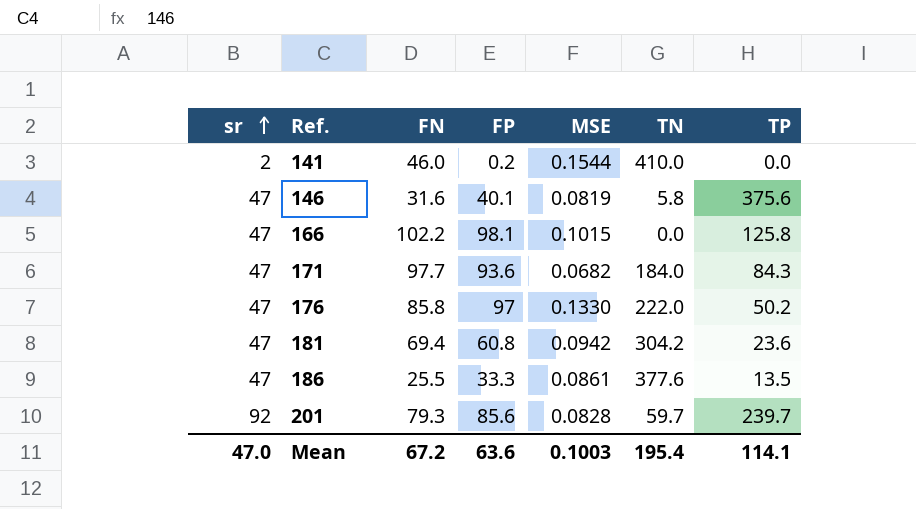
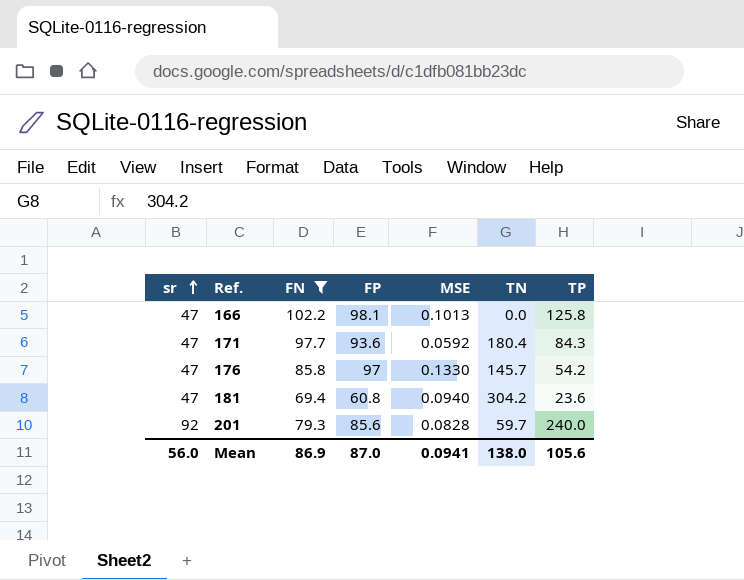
filter: none -> FN >= 69.4
166 | MSE: 0.1015 -> 0.1013
171 | MSE: 0.0682 -> 0.0592
171 | TN: 184.0 -> 180.4
176 | TN: 222.0 -> 145.7
176 | TP: 50.2 -> 54.2
181 | MSE: 0.0942 -> 0.0940
201 | TP: 239.7 -> 240.0
Mean | sr: 47.0 -> 56.0
Mean | FN: 67.2 -> 86.9
Mean | FP: 63.6 -> 87.0
Mean | MSE: 0.1003 -> 0.0941
Mean | TN: 195.4 -> 138.0
Mean | TP: 114.1 -> 105.6

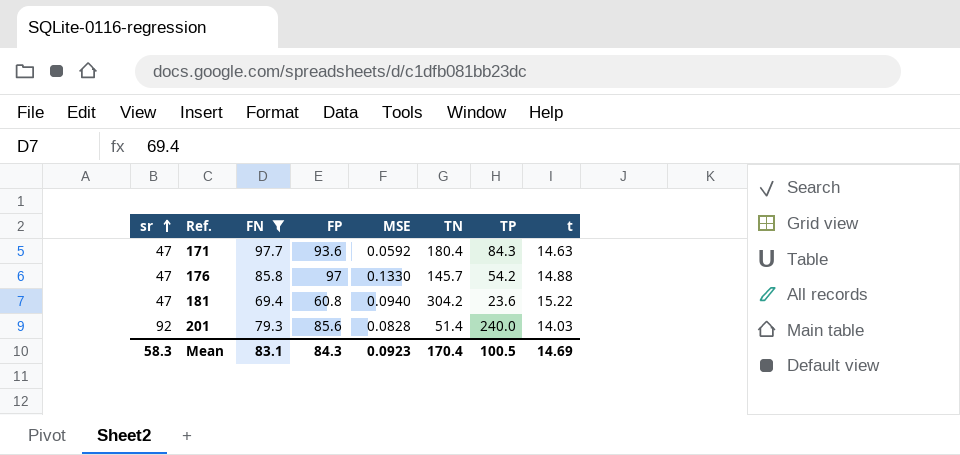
column t | position: none -> 8
row 166: 47 | 102.2 | 98.1 | 0.1013 | 0.0 | 125.8 -> none
201 | TN: 59.7 -> 51.4
Mean | sr: 56.0 -> 58.3
Mean | FN: 86.9 -> 83.1
Mean | FP: 87.0 -> 84.3
Mean | MSE: 0.0941 -> 0.0923
Mean | TN: 138.0 -> 170.4
Mean | TP: 105.6 -> 100.5

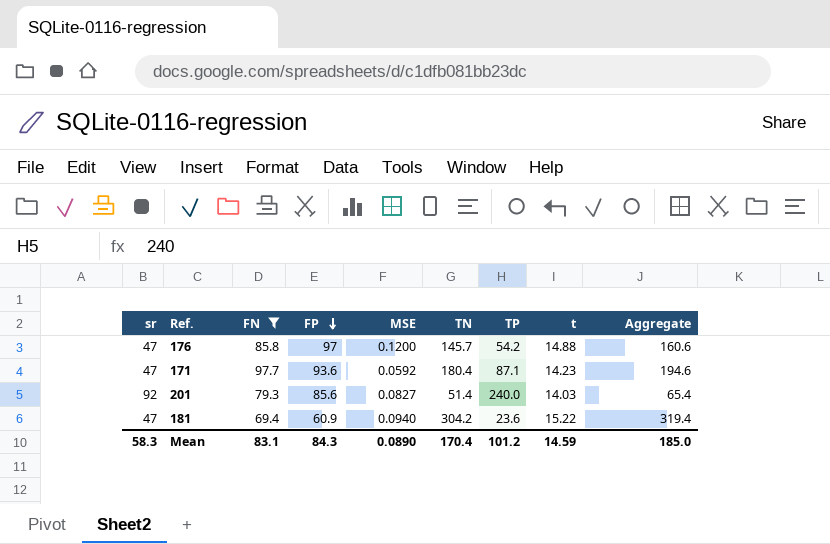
row order: sr ascending -> FP descending
column Aggregate | formula: none -> [TN] + [t]
176 | MSE: 0.1330 -> 0.1200
171 | TP: 84.3 -> 87.1
171 | t: 14.63 -> 14.23
201 | MSE: 0.0828 -> 0.0827
181 | FP: 60.8 -> 60.9
Mean | MSE: 0.0923 -> 0.0890
Mean | TP: 100.5 -> 101.2
Mean | t: 14.69 -> 14.59

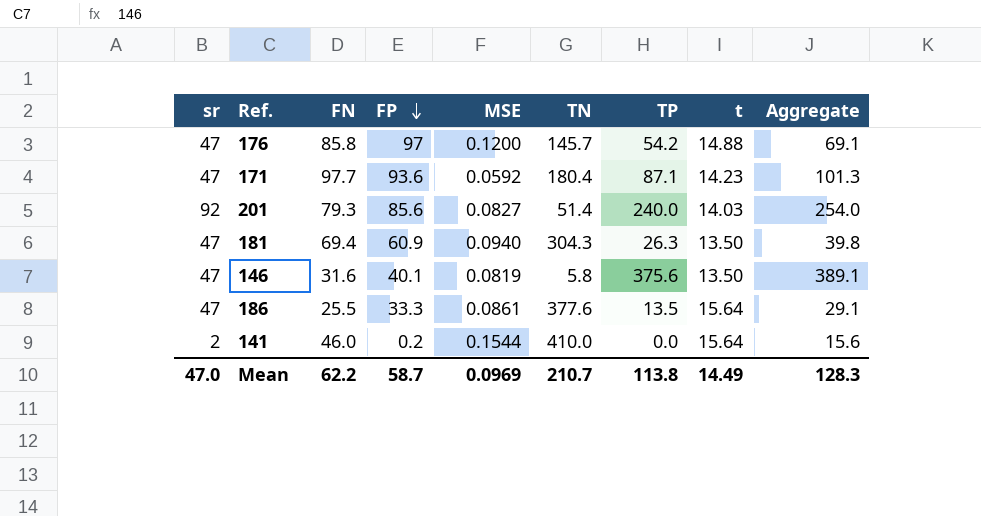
filter: FN >= 69.4 -> none
column Aggregate | formula: [TN] + [t] -> [TP] + [t]
181 | TN: 304.2 -> 304.3
181 | TP: 23.6 -> 26.3
181 | t: 15.22 -> 13.50
Mean | sr: 58.3 -> 47.0
Mean | FN: 83.1 -> 62.2
Mean | FP: 84.3 -> 58.7
Mean | MSE: 0.0890 -> 0.0969
Mean | TN: 170.4 -> 210.7
Mean | TP: 101.2 -> 113.8
Mean | t: 14.59 -> 14.49
Mean | Aggregate: 185.0 -> 128.3

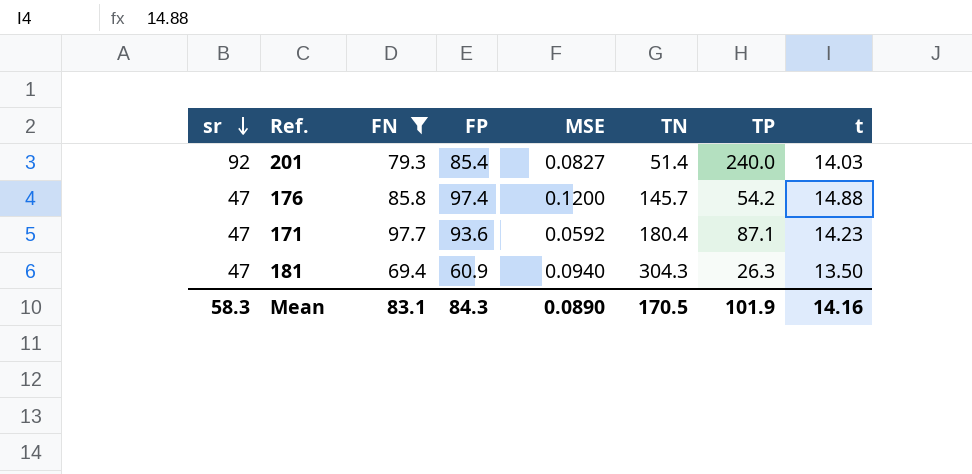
filter: none -> FN >= 69.4
row order: FP descending -> sr descending
column Aggregate | formula: [TP] + [t] -> none
201 | FP: 85.6 -> 85.4
176 | FP: 97 -> 97.4
Mean | sr: 47.0 -> 58.3
Mean | FN: 62.2 -> 83.1
Mean | FP: 58.7 -> 84.3
Mean | MSE: 0.0969 -> 0.0890
Mean | TN: 210.7 -> 170.5
Mean | TP: 113.8 -> 101.9
Mean | t: 14.49 -> 14.16

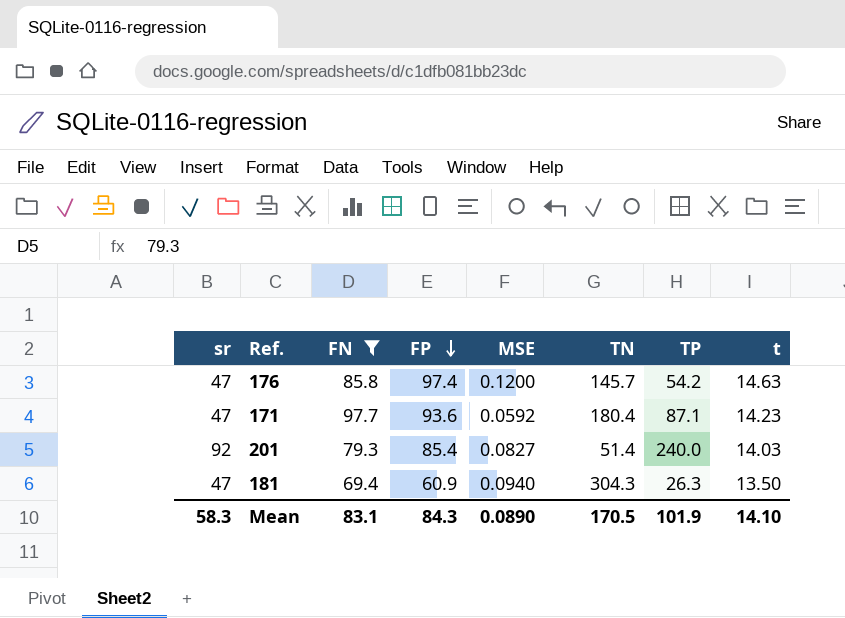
row order: sr descending -> FP descending
176 | t: 14.88 -> 14.63
Mean | t: 14.16 -> 14.10

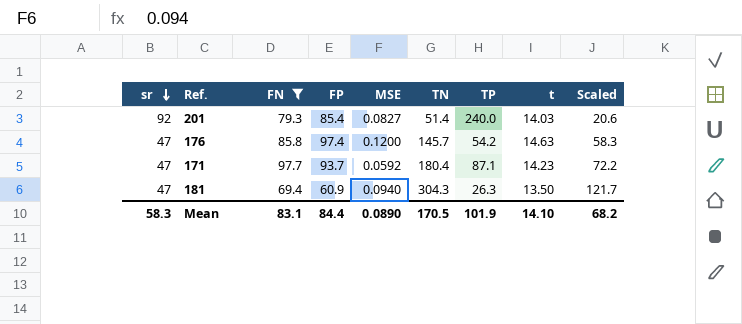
row order: FP descending -> sr descending
column Scaled | formula: none -> [TN] * 0.4
171 | FP: 93.6 -> 93.7
Mean | FP: 84.3 -> 84.4

